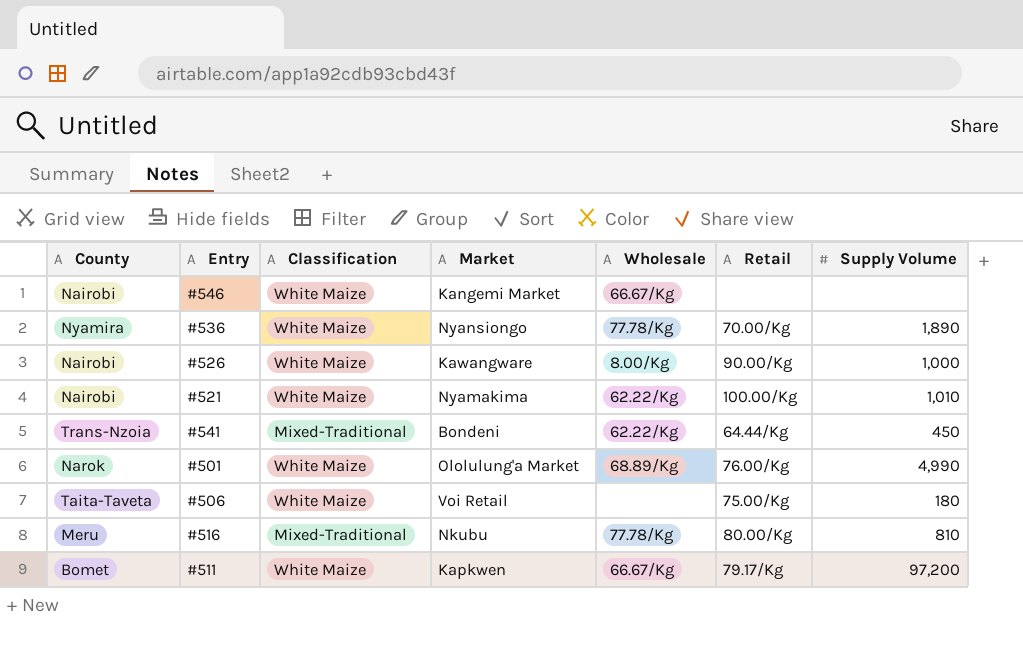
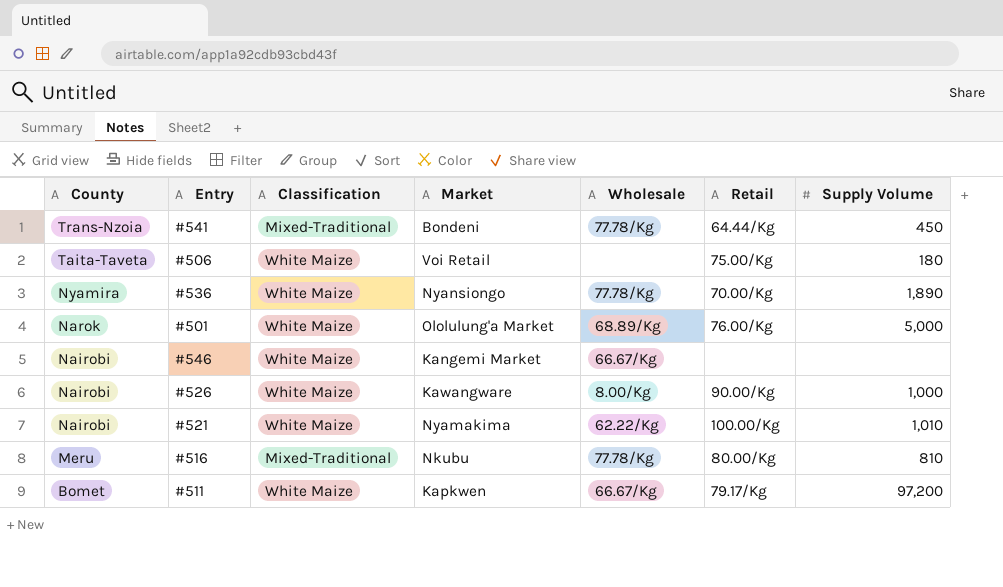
row order: none -> County descending
#541 | Wholesale: 62.22/Kg -> 77.78/Kg
#501 | Supply Volume: 4,990 -> 5,000

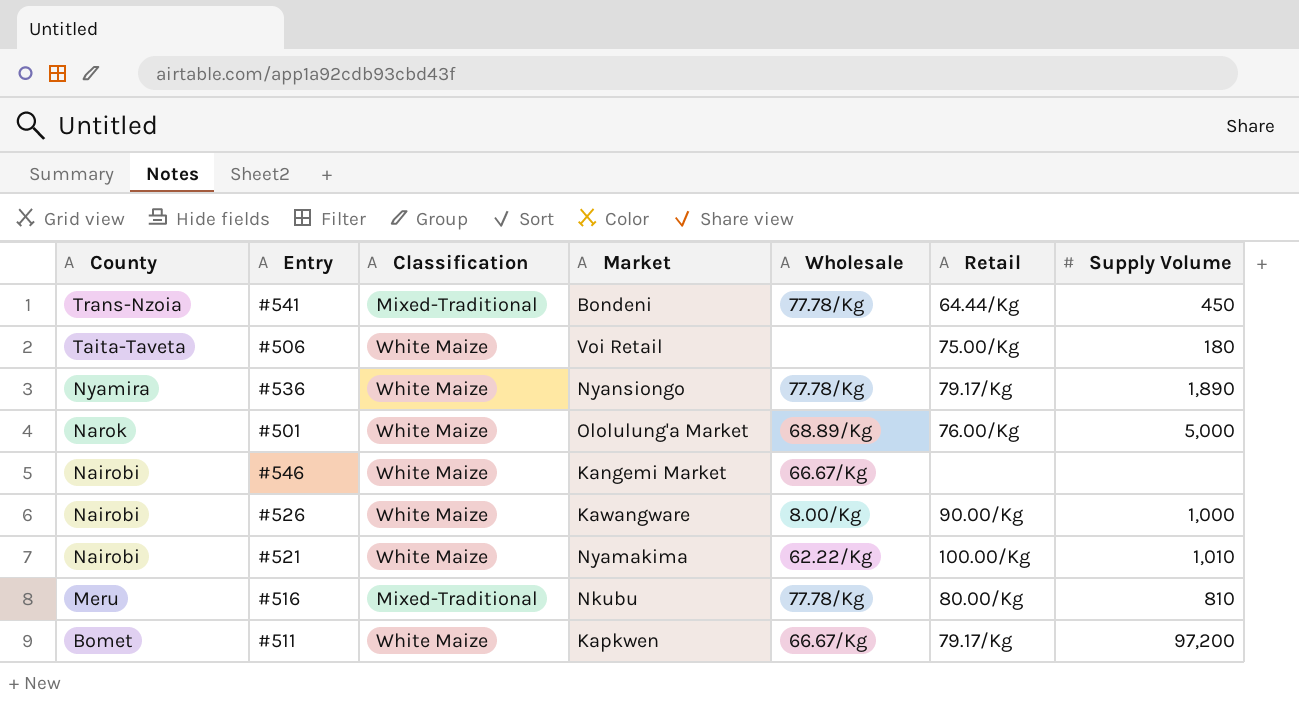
#536 | Retail: 70.00/Kg -> 79.17/Kg

